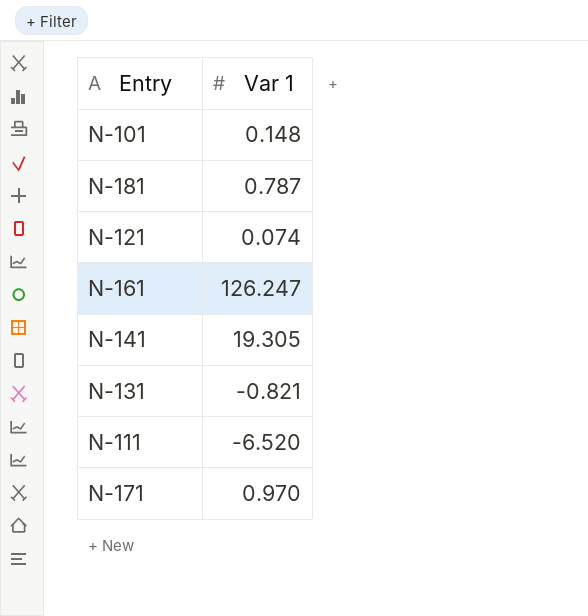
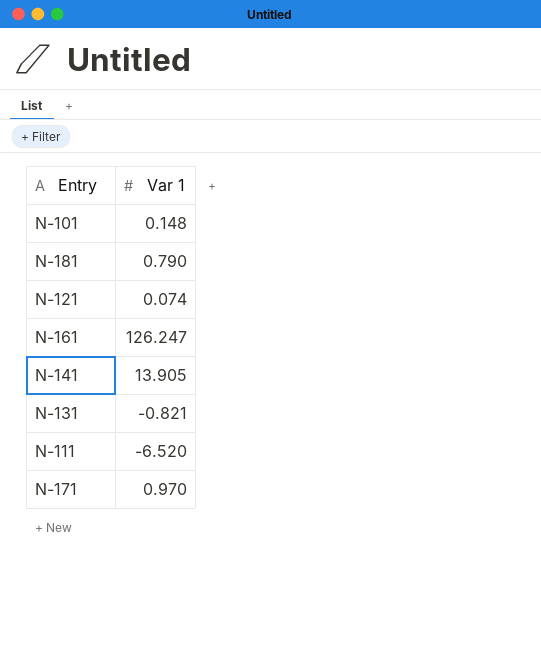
N-181 | Var 1: 0.787 -> 0.790
N-141 | Var 1: 19.305 -> 13.905

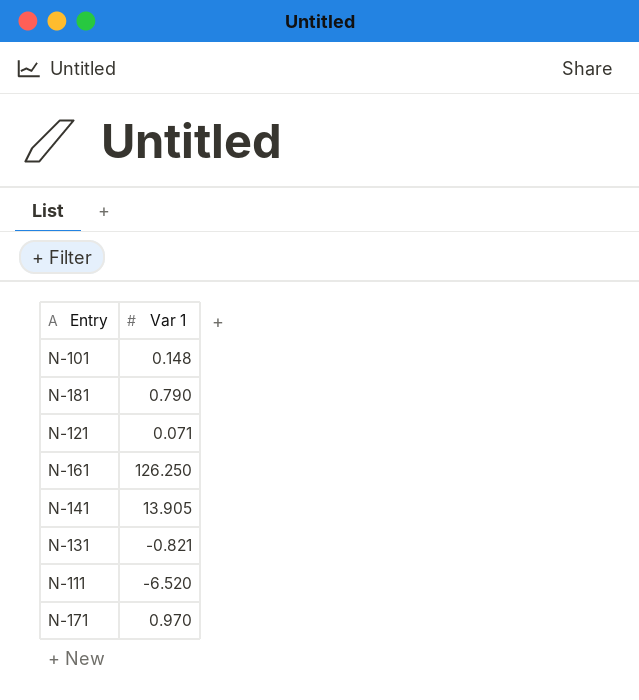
N-121 | Var 1: 0.074 -> 0.071
N-161 | Var 1: 126.247 -> 126.250

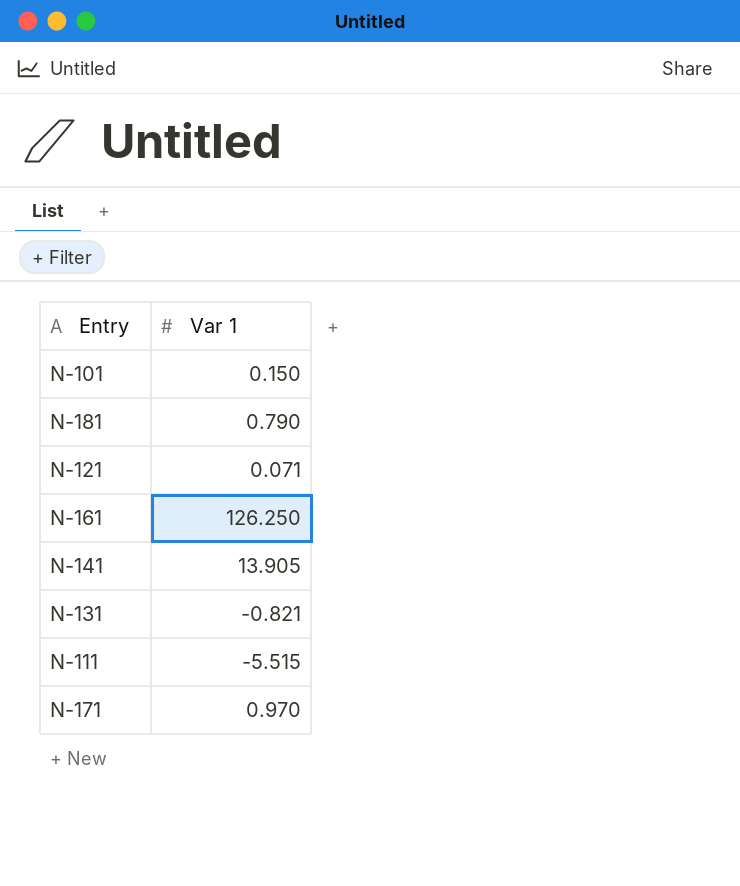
N-101 | Var 1: 0.148 -> 0.150
N-111 | Var 1: -6.520 -> -5.515

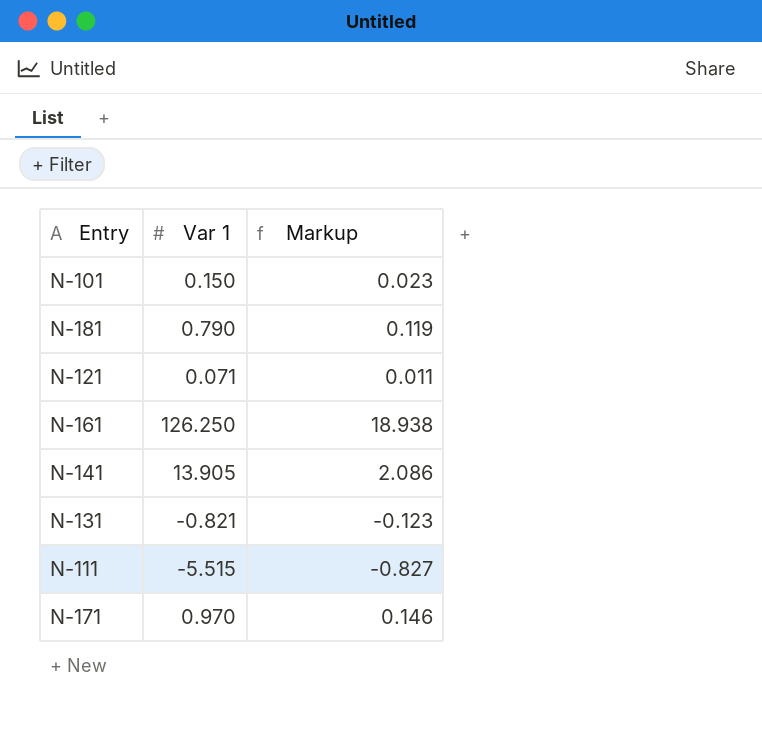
column Markup | formula: none -> [Var 1] * 0.15

